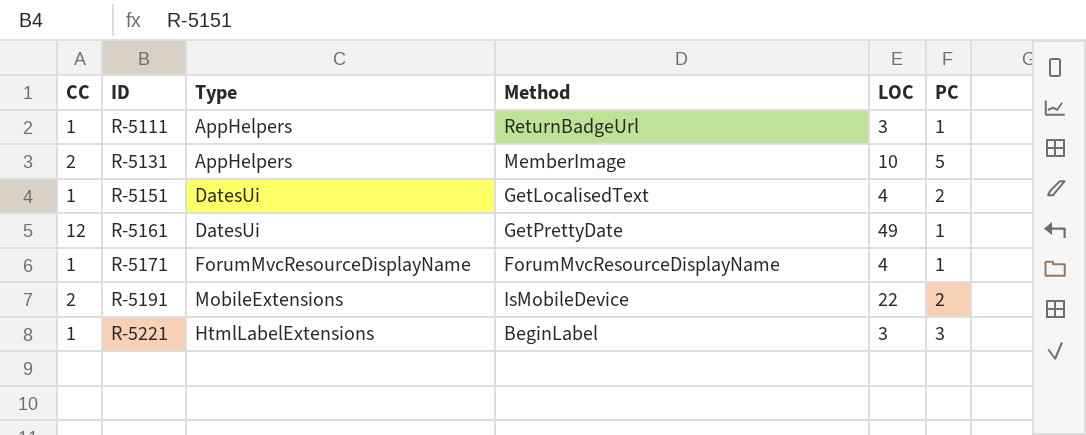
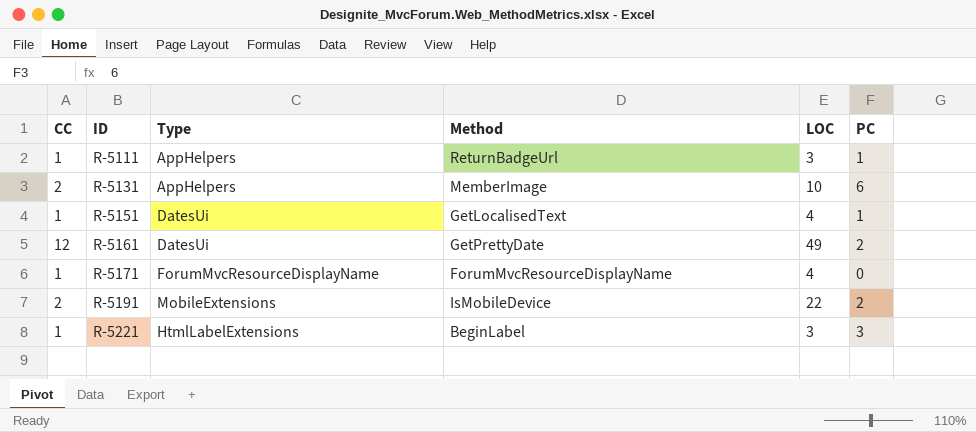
R-5131 | PC: 5 -> 6
R-5151 | PC: 2 -> 1
R-5161 | PC: 1 -> 2
R-5171 | PC: 1 -> 0

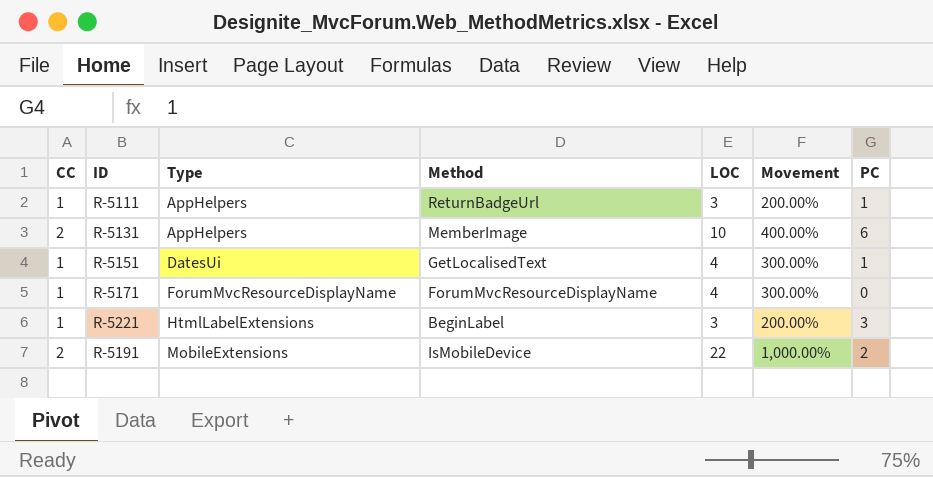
row order: ID ascending -> Type ascending
column Movement | formula: none -> ([LOC] - [CC]) / [CC]
row R-5161: 12 | DatesUi | GetPrettyDate | 49 | 2 -> none

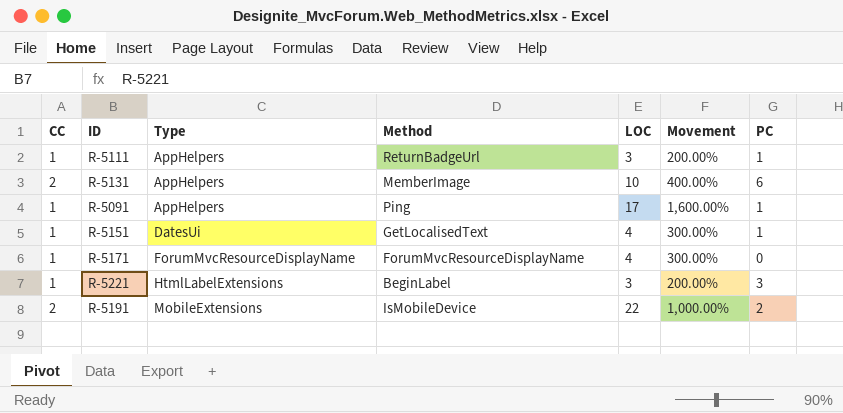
row R-5091: none -> 1 | AppHelpers | Ping | 17 | 1,600.00% | 1

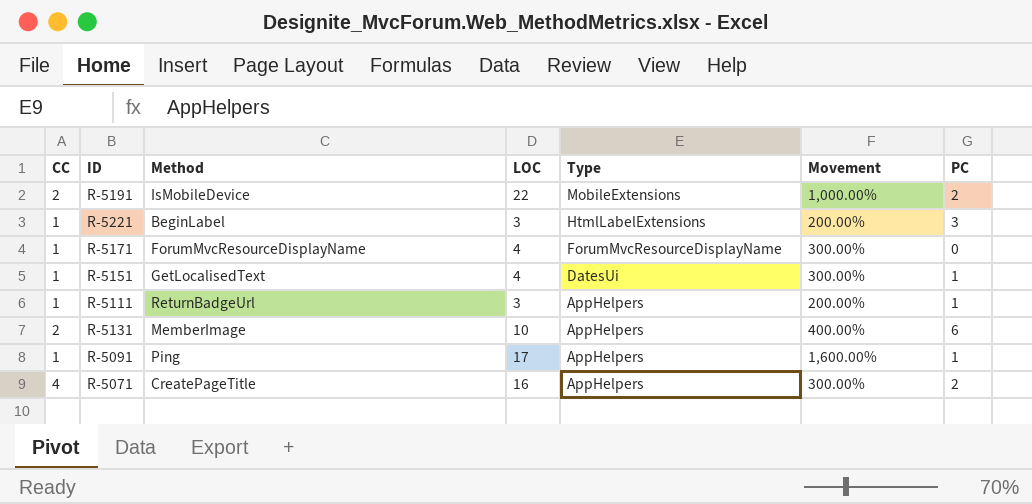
row order: Type ascending -> Type descending
column Type | position: 3 -> 5
row R-5071: none -> 4 | CreatePageTitle | 16 | AppHelpers | 300.00% | 2

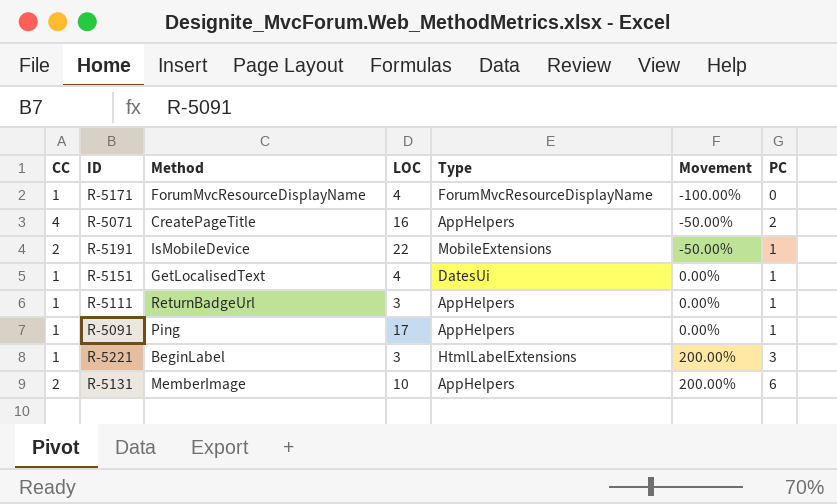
row order: Type descending -> Movement ascending
column Movement | formula: ([LOC] - [CC]) / [CC] -> ([PC] - [CC]) / [CC]
R-5191 | PC: 2 -> 1

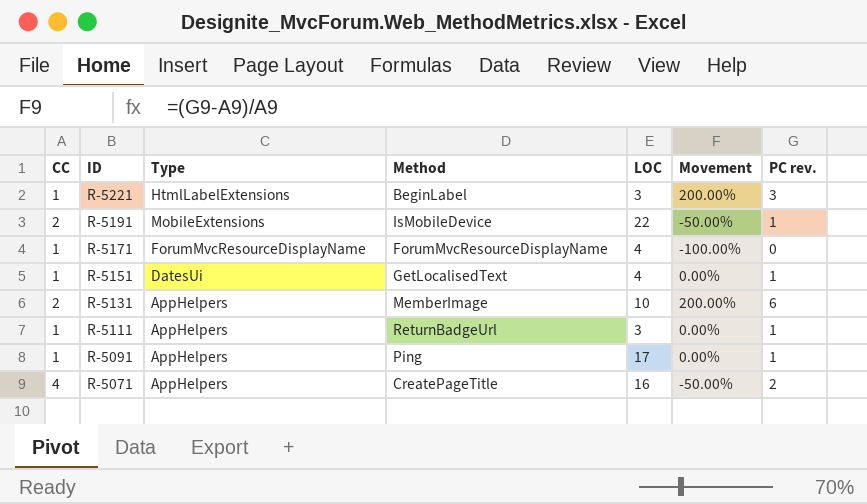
row order: Movement ascending -> ID descending
column Type | position: 5 -> 3
column name: PC -> PC rev.

